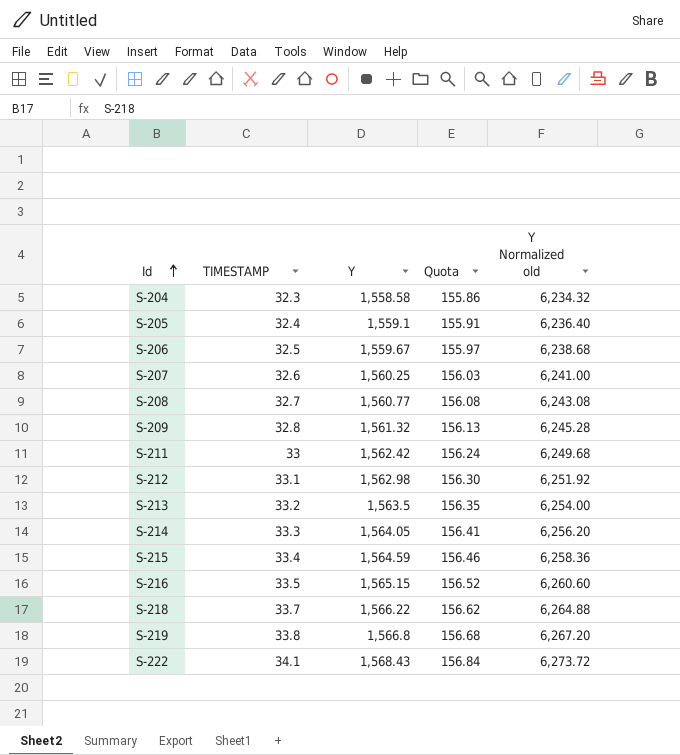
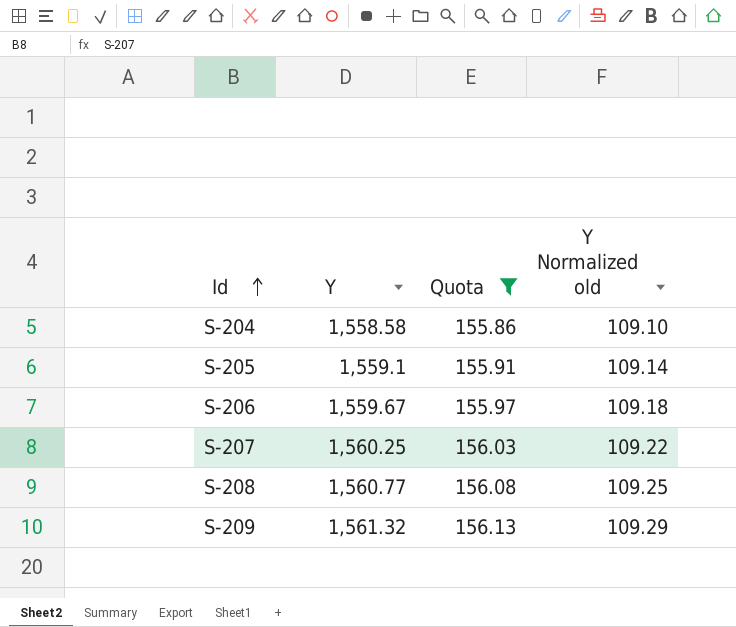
filter: none -> Quota <= 156.13
column TIMESTAMP | position: 2 -> none
column Y Normalized old | formula: [Y] * 4 -> [Y] * 0.07

